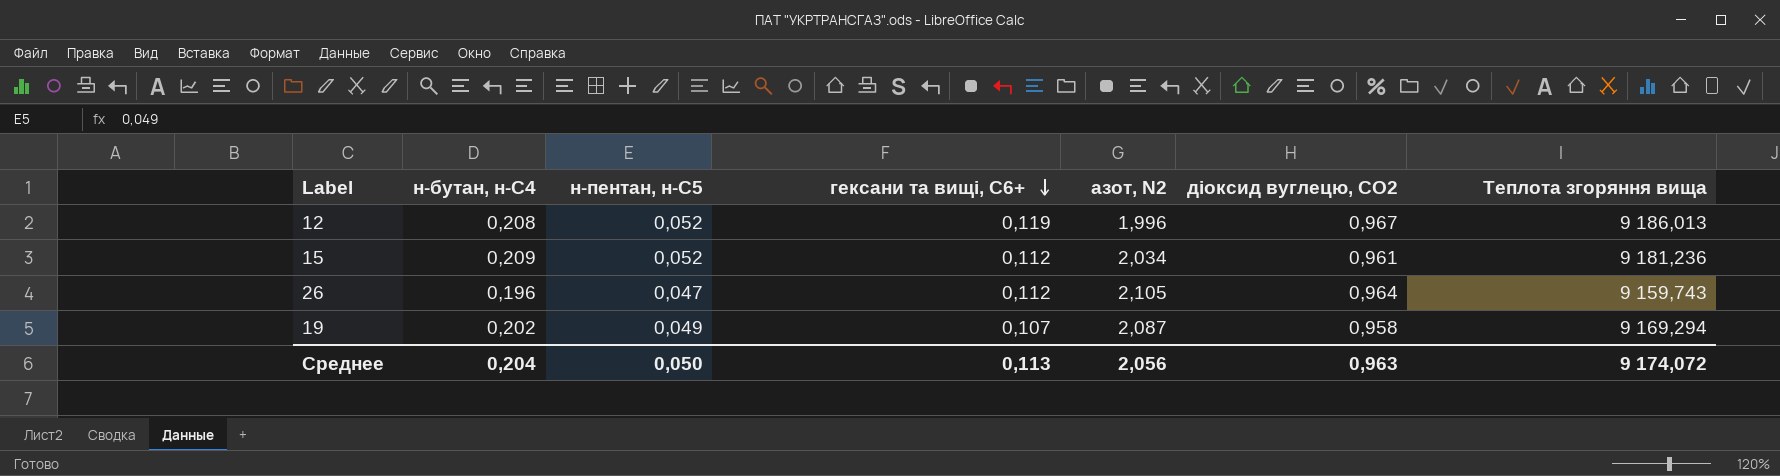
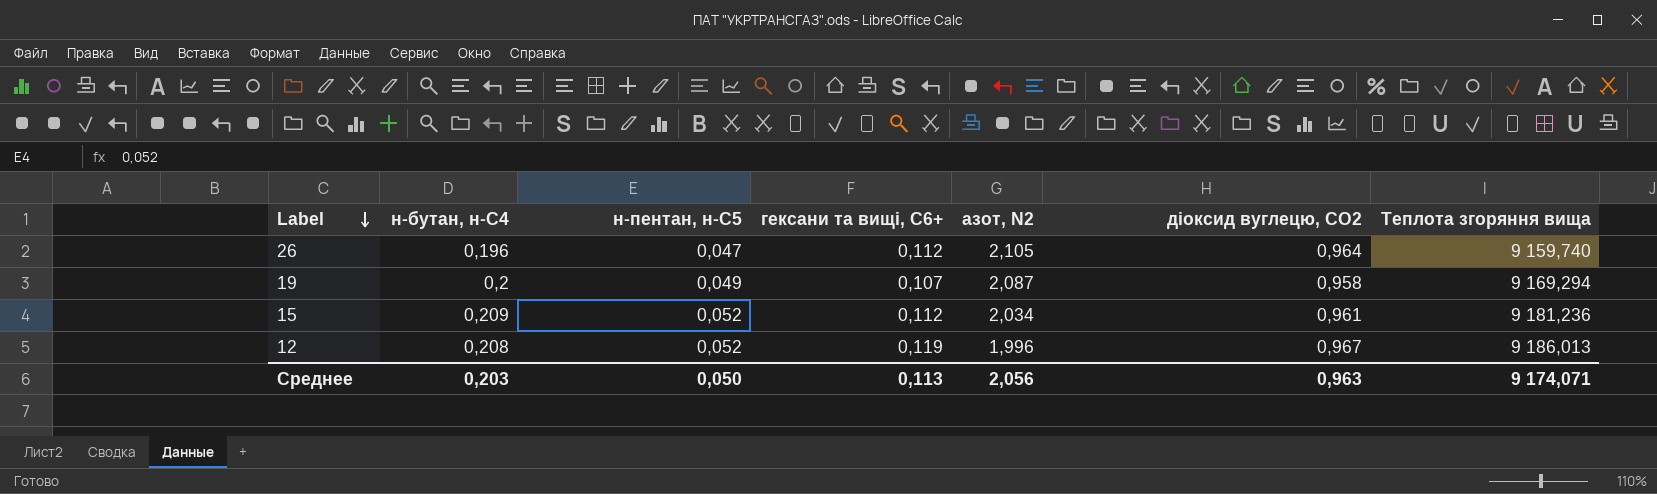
row order: гексани та вищі, С6+ descending -> Label descending
26 | Теплота згоряння вища: 9 159,743 -> 9 159,740
19 | н-бутан, н-С4: 0,202 -> 0,2
Среднее | н-бутан, н-С4: 0,204 -> 0,203
Среднее | Теплота згоряння вища: 9 174,072 -> 9 174,071

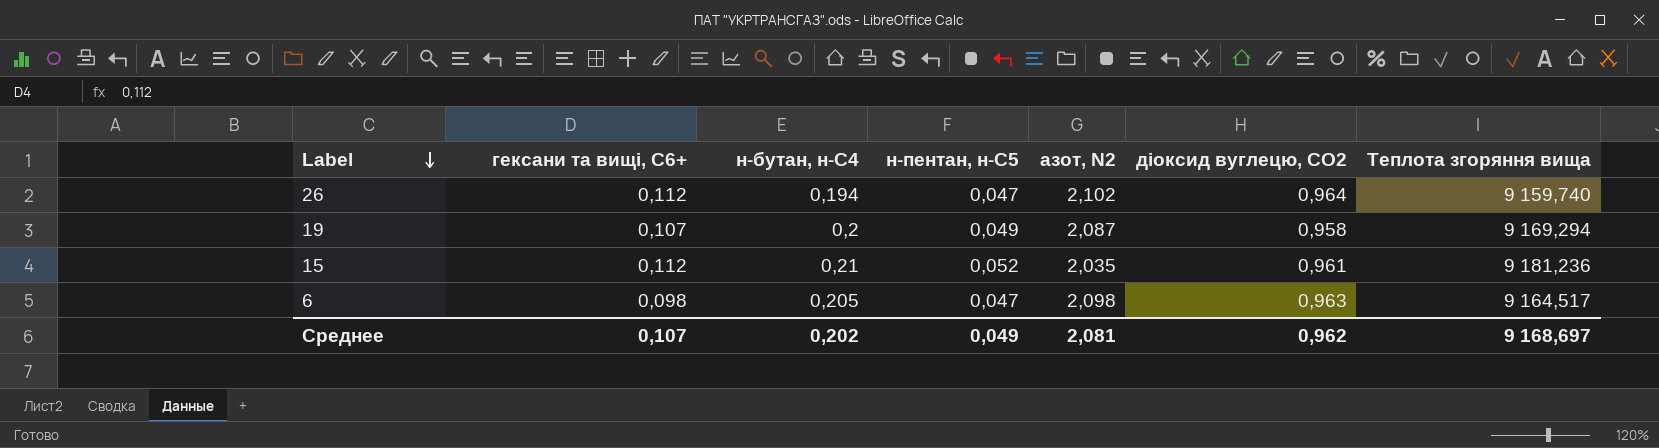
column гексани та вищі, С6+ | position: 4 -> 2
row 12: 0,208 | 0,052 | 0,119 | 1,996 | 0,967 | 9 186,013 -> none
26 | н-бутан, н-С4: 0,196 -> 0,194
26 | азот, N2: 2,105 -> 2,102
15 | н-бутан, н-С4: 0,209 -> 0,21
15 | азот, N2: 2,034 -> 2,035
row 6: none -> 0,098 | 0,205 | 0,047 | 2,098 | 0,963 | 9 164,517
Среднее | гексани та вищі, С6+: 0,113 -> 0,107
Среднее | н-бутан, н-С4: 0,203 -> 0,202
Среднее | н-пентан, н-С5: 0,050 -> 0,049
Среднее | азот, N2: 2,056 -> 2,081
Среднее | діоксид вуглецю, CО2: 0,963 -> 0,962
Среднее | Теплота згоряння вища: 9 174,071 -> 9 168,697

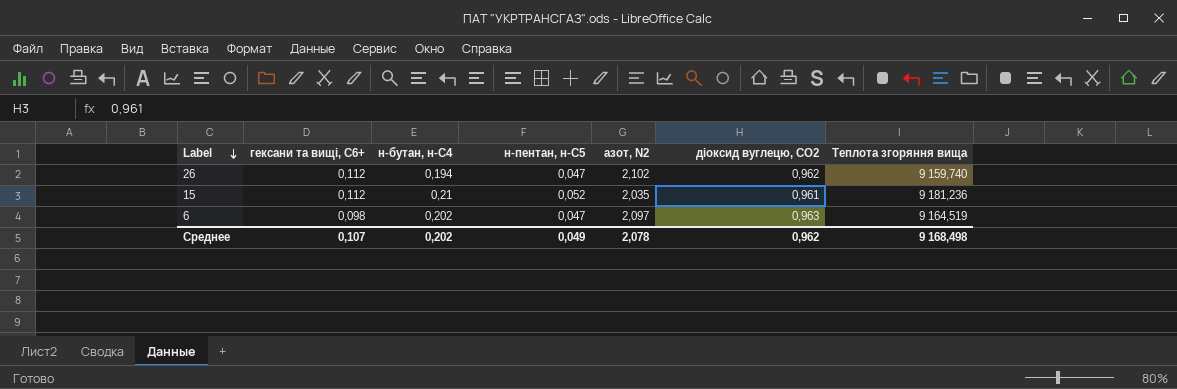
row 19: 0,107 | 0,2 | 0,049 | 2,087 | 0,958 | 9 169,294 -> none
26 | діоксид вуглецю, CО2: 0,964 -> 0,962
6 | н-бутан, н-С4: 0,205 -> 0,202
6 | азот, N2: 2,098 -> 2,097
6 | Теплота згоряння вища: 9 164,517 -> 9 164,519
Среднее | азот, N2: 2,081 -> 2,078
Среднее | Теплота згоряння вища: 9 168,697 -> 9 168,498

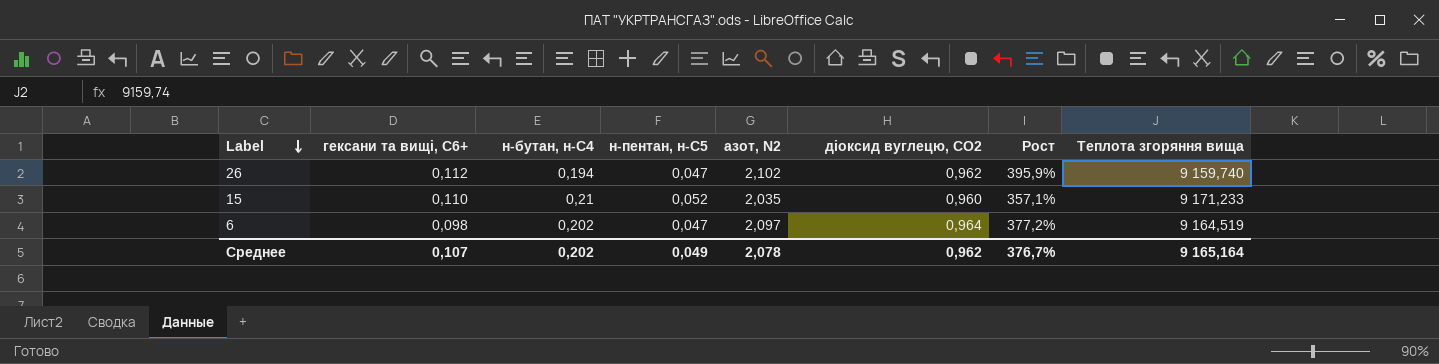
column Рост | formula: none -> ([діоксид вуглецю, CО2] - [н-бутан, н-С4]) / [н-бутан, н-С4]
15 | гексани та вищі, С6+: 0,112 -> 0,110
15 | діоксид вуглецю, CО2: 0,961 -> 0,960
15 | Теплота згоряння вища: 9 181,236 -> 9 171,233
6 | діоксид вуглецю, CО2: 0,963 -> 0,964
Среднее | Теплота згоряння вища: 9 168,498 -> 9 165,164

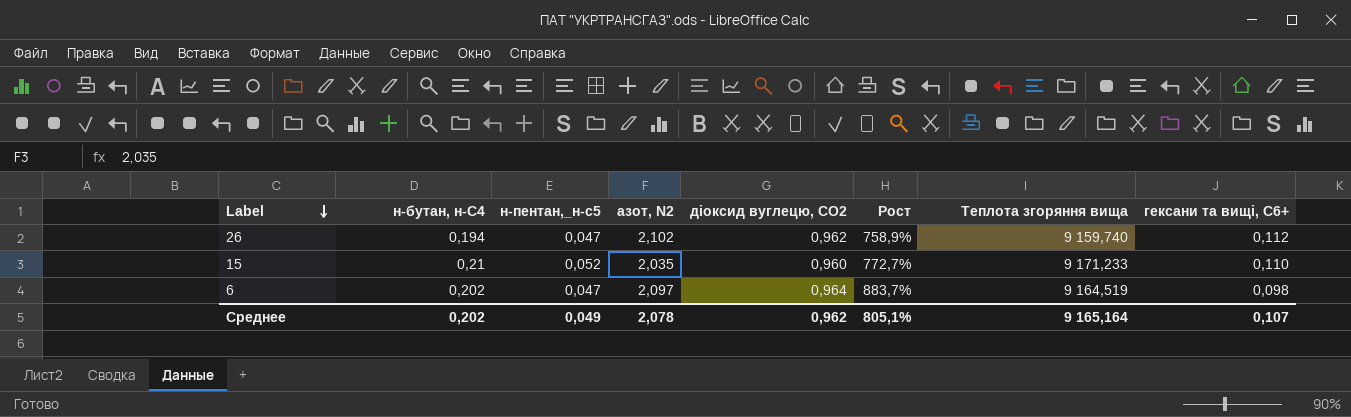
column name: н-пентан, н-С5 -> н-пентан,_н-с5
column Рост | formula: ([діоксид вуглецю, CО2] - [н-бутан, н-С4]) / [н-бутан, н-С4] -> ([діоксид вуглецю, CО2] - [гексани та вищі, С6+]) / [гексани та вищі, С6+]
column гексани та вищі, С6+ | position: 2 -> 8
Среднее | Рост: 376,7% -> 805,1%

